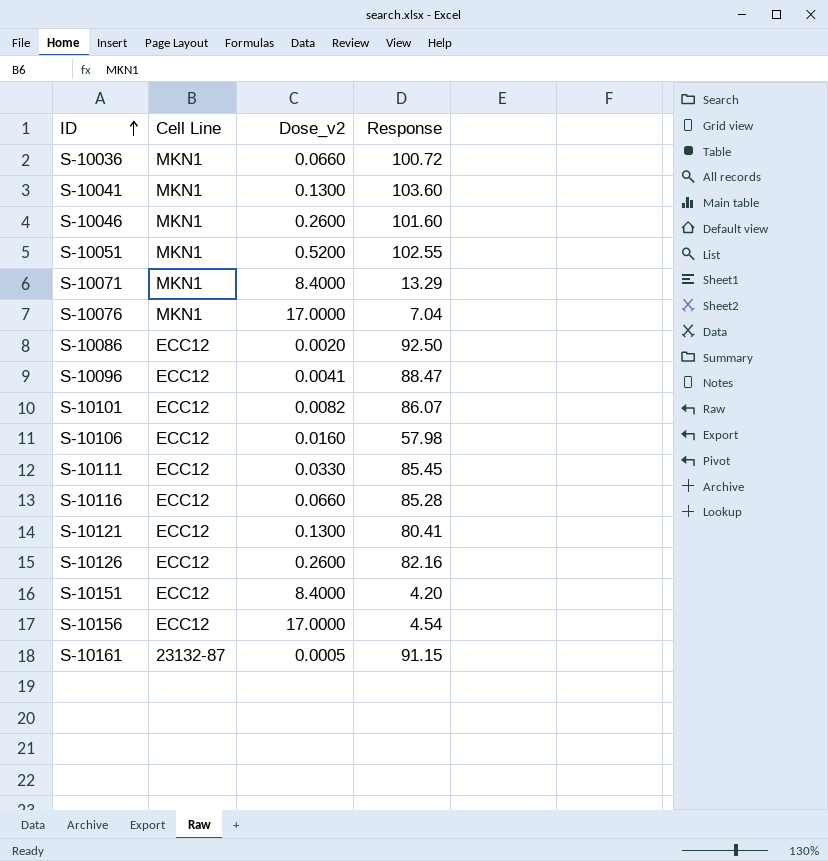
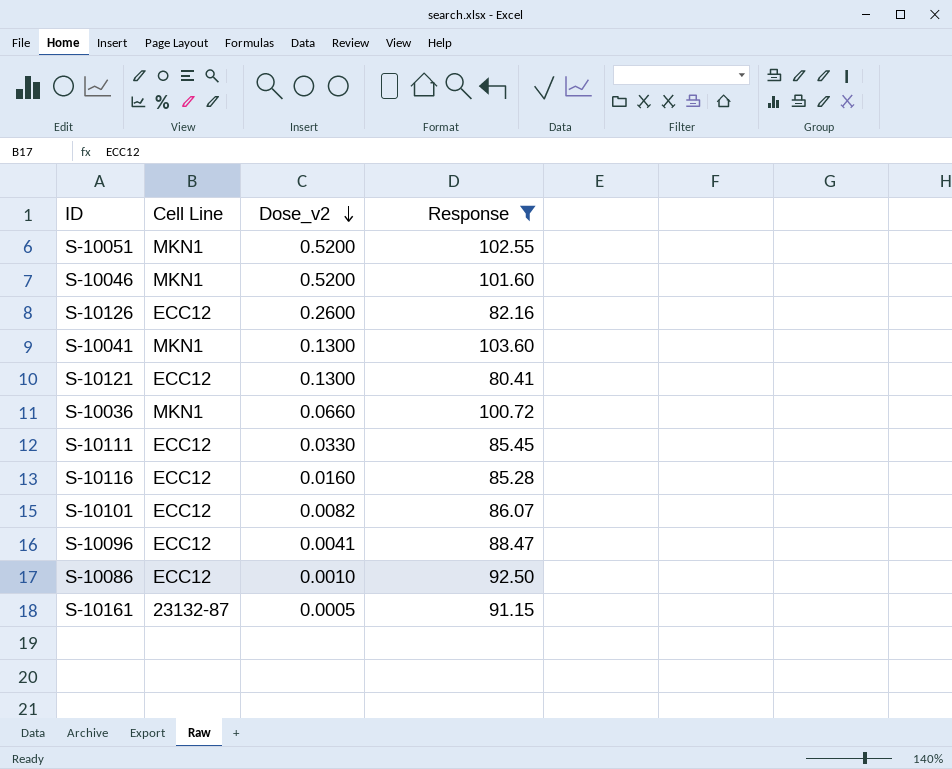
filter: none -> Response >= 80.41
row order: ID ascending -> Dose_v2 descending
S-10046 | Dose_v2: 0.2600 -> 0.5200
S-10116 | Dose_v2: 0.0660 -> 0.0160
S-10086 | Dose_v2: 0.0020 -> 0.0010

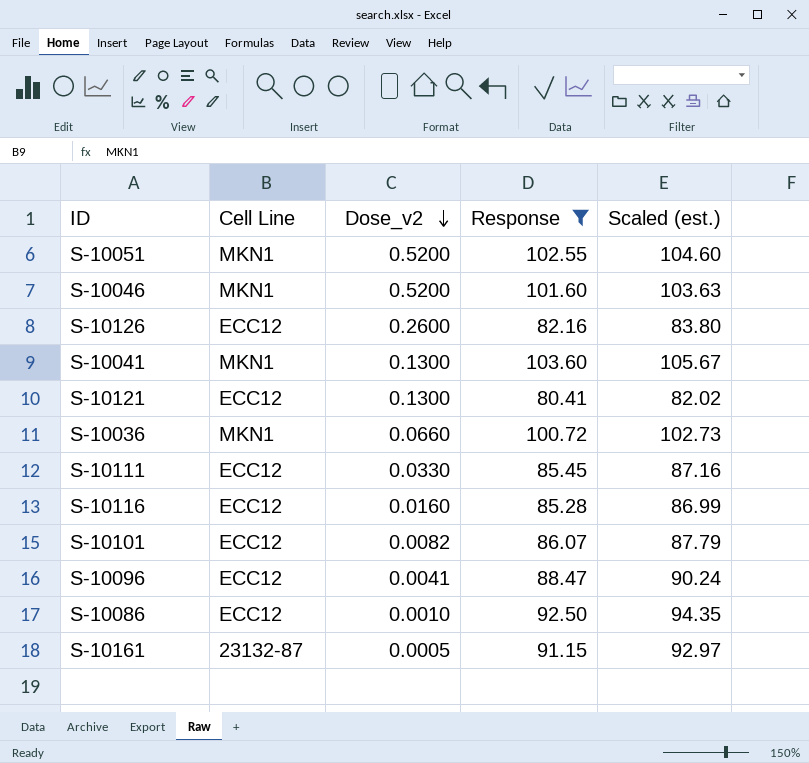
column Scaled (est.) | formula: none -> [Response] * 1.02

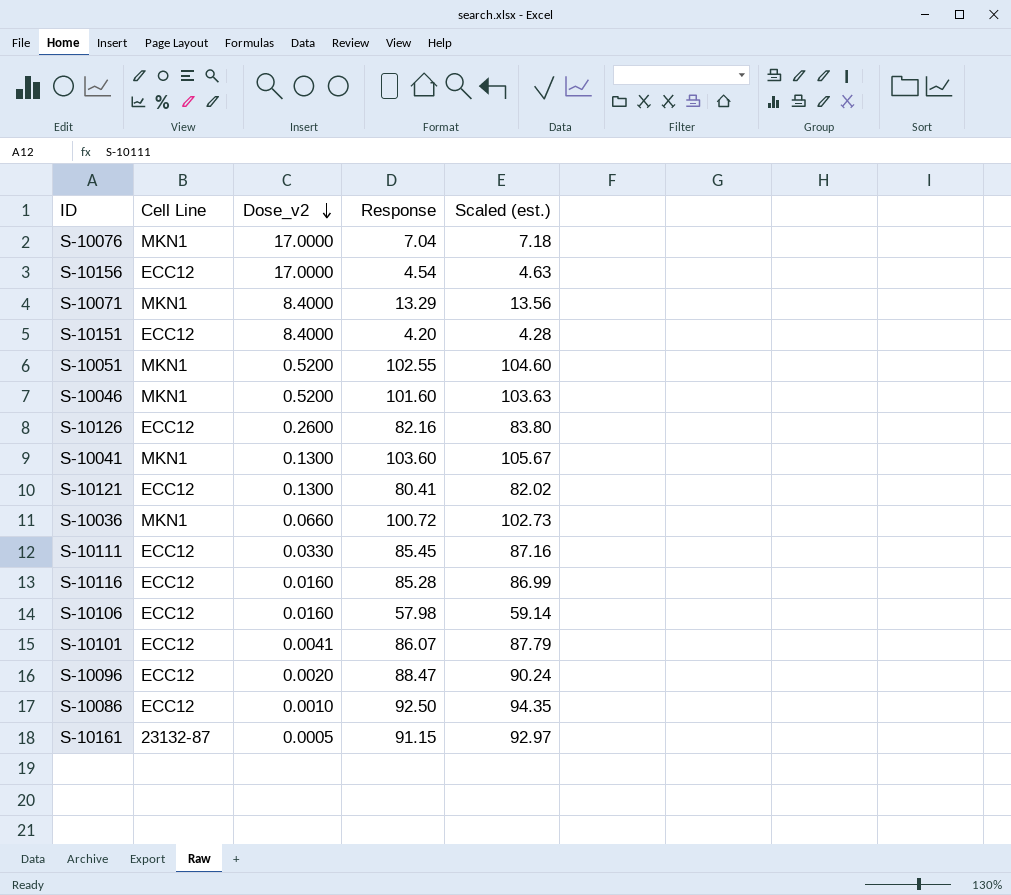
filter: Response >= 80.41 -> none
S-10101 | Dose_v2: 0.0082 -> 0.0041
S-10096 | Dose_v2: 0.0041 -> 0.0020

